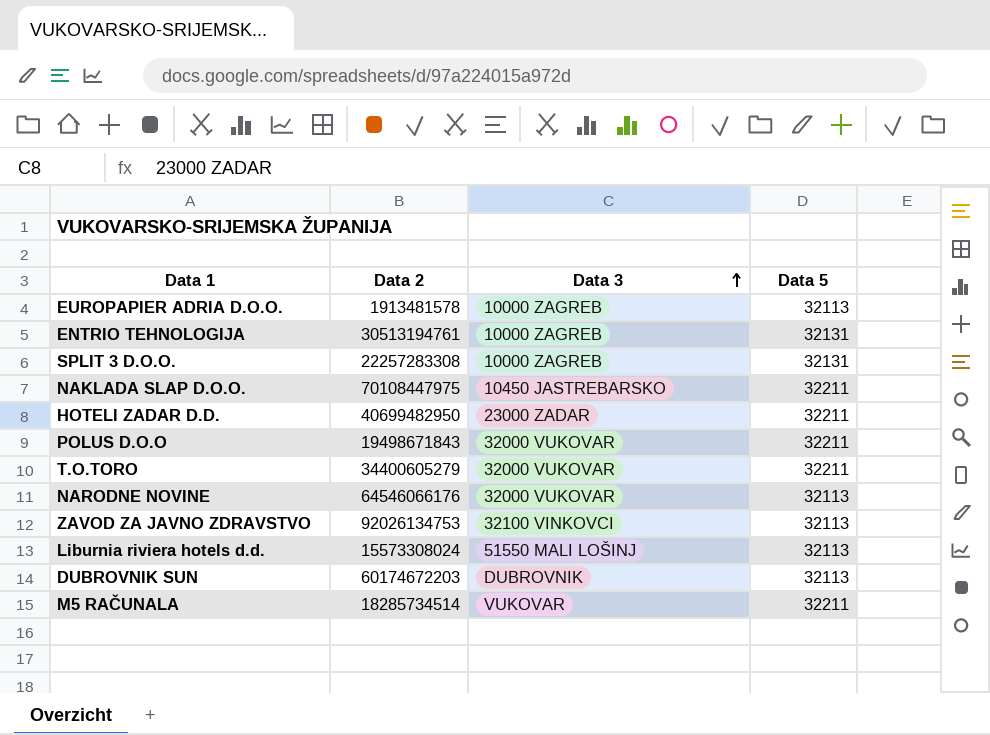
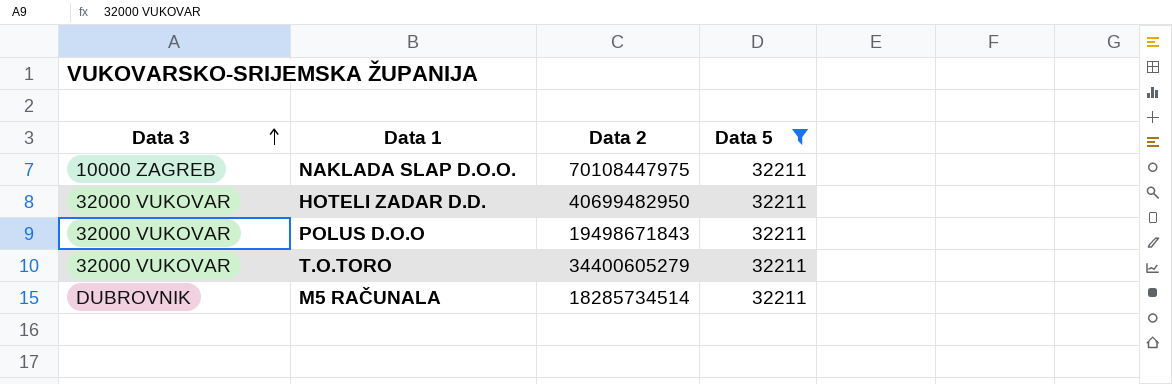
filter: none -> Data 5 = 32211
column Data 3 | position: 3 -> 1
NAKLADA SLAP D.O.O. | Data 3: 10450 JASTREBARSKO -> 10000 ZAGREB
HOTELI ZADAR D.D. | Data 3: 23000 ZADAR -> 32000 VUKOVAR
M5 RAČUNALA | Data 3: VUKOVAR -> DUBROVNIK

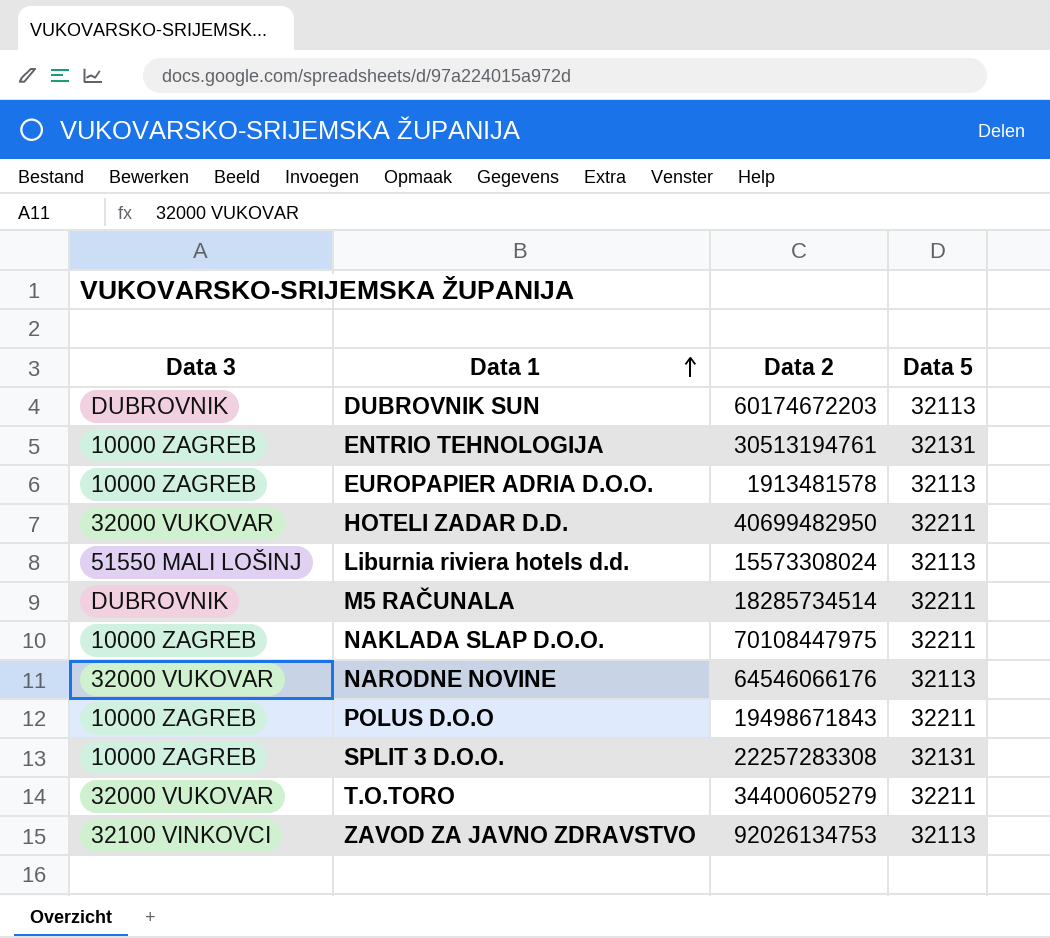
filter: Data 5 = 32211 -> none
row order: Data 3 ascending -> Data 1 ascending
POLUS D.O.O | Data 3: 32000 VUKOVAR -> 10000 ZAGREB

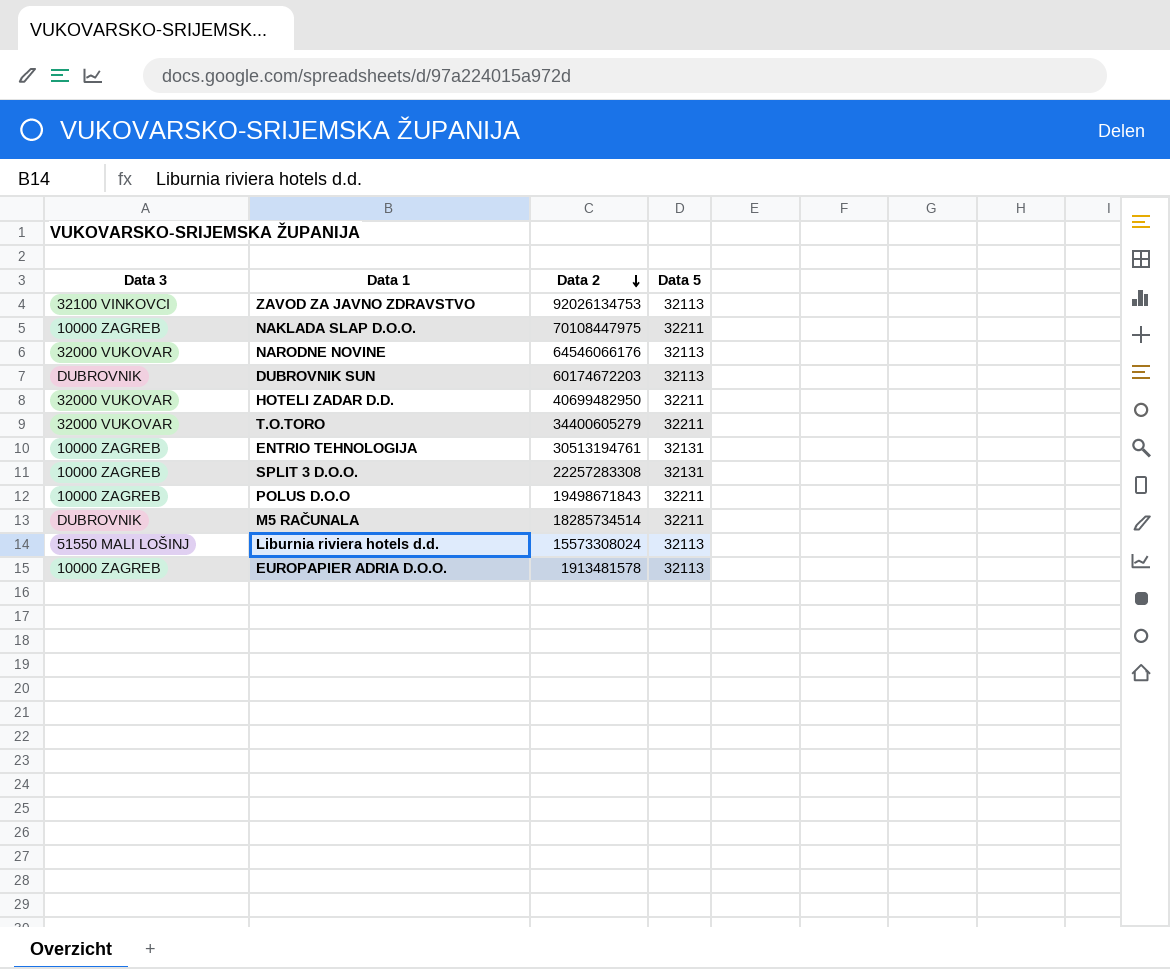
row order: Data 1 ascending -> Data 2 descending

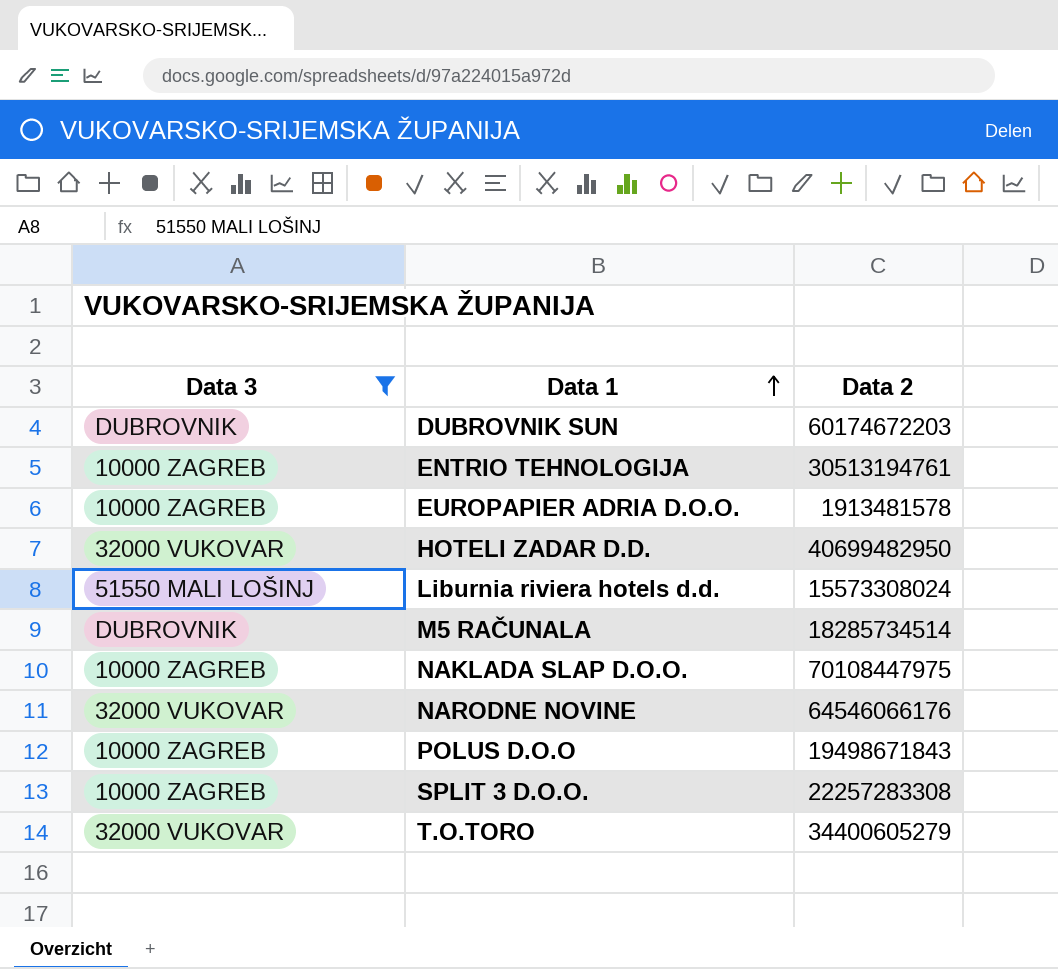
filter: none -> Data 3 != 32100 VINKOVCI
row order: Data 2 descending -> Data 1 ascending
column Data 5 | position: 4 -> none

